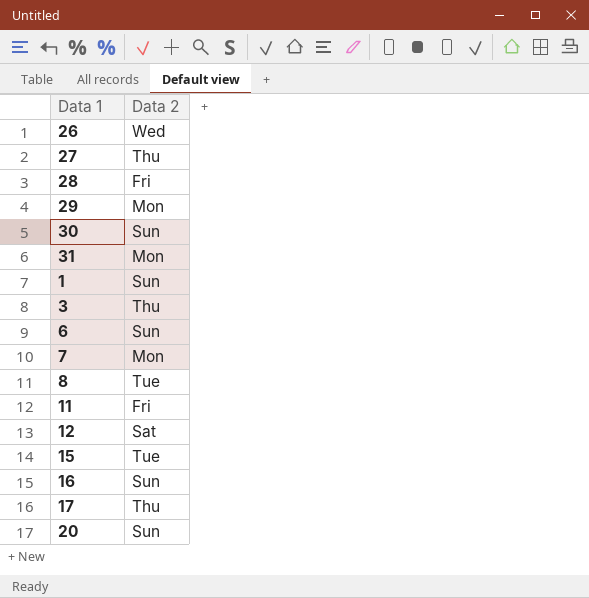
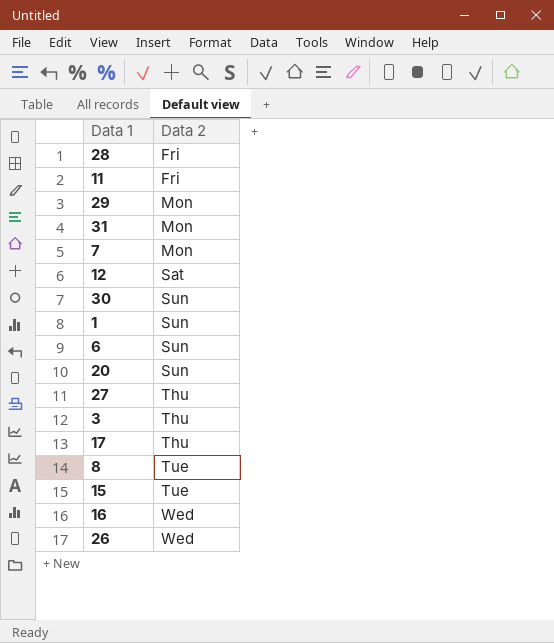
row order: none -> Data 2 ascending
16 | Data 2: Sun -> Wed

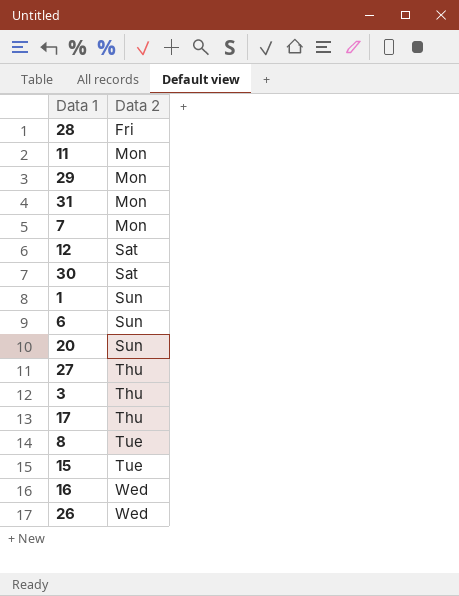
11 | Data 2: Fri -> Mon
30 | Data 2: Sun -> Sat

